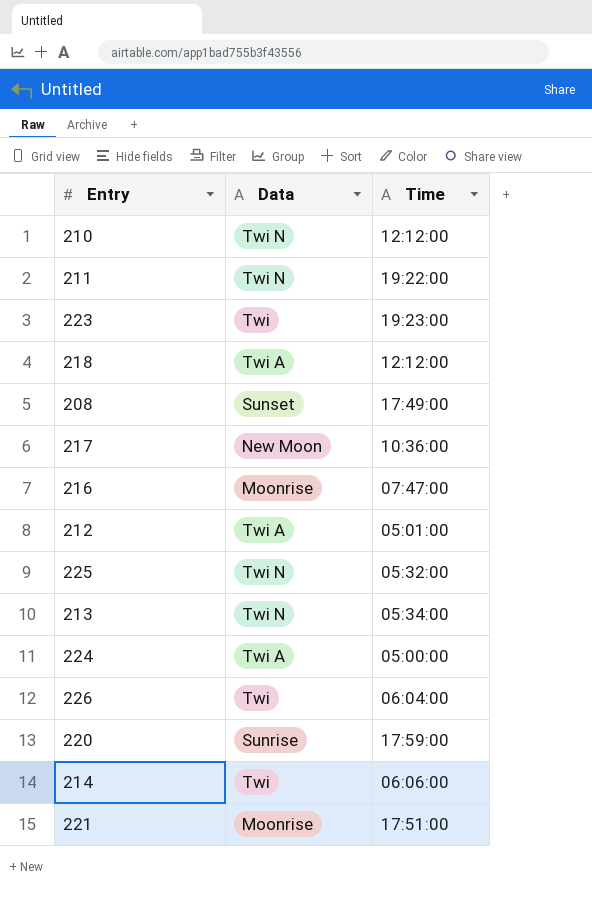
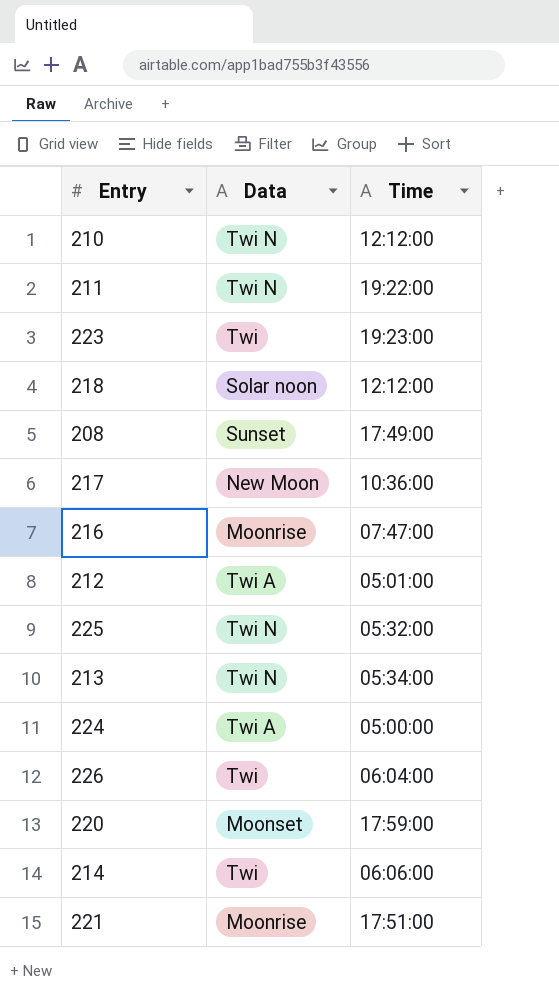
218 | Data: Twi A -> Solar noon
220 | Data: Sunrise -> Moonset

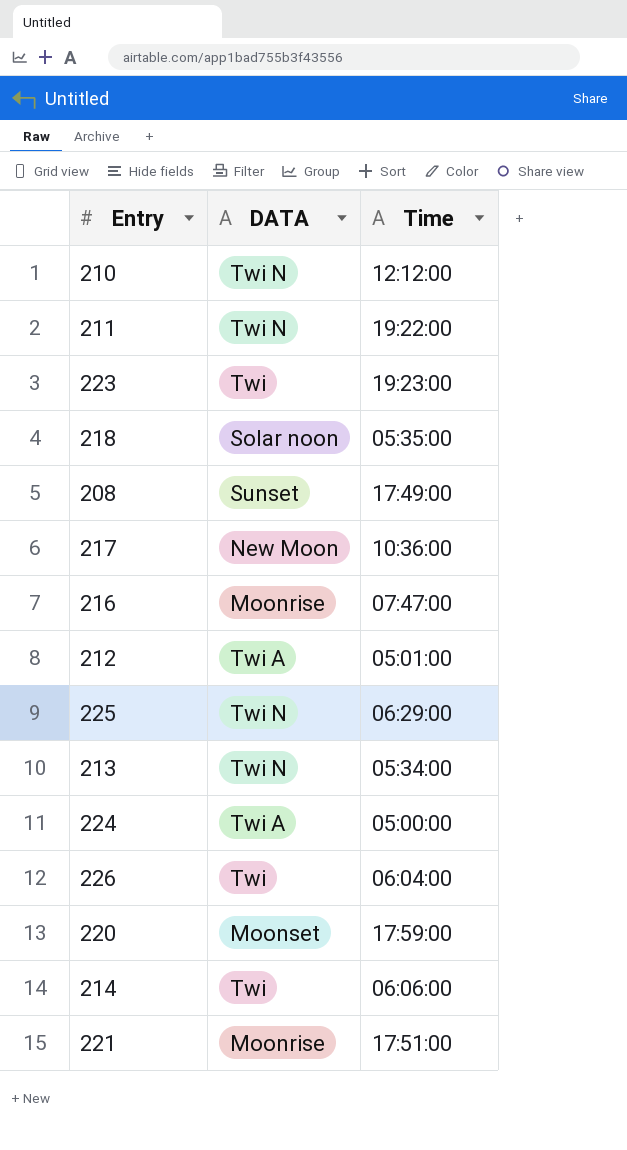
column name: Data -> DATA
218 | Time: 12:12:00 -> 05:35:00
225 | Time: 05:32:00 -> 06:29:00

